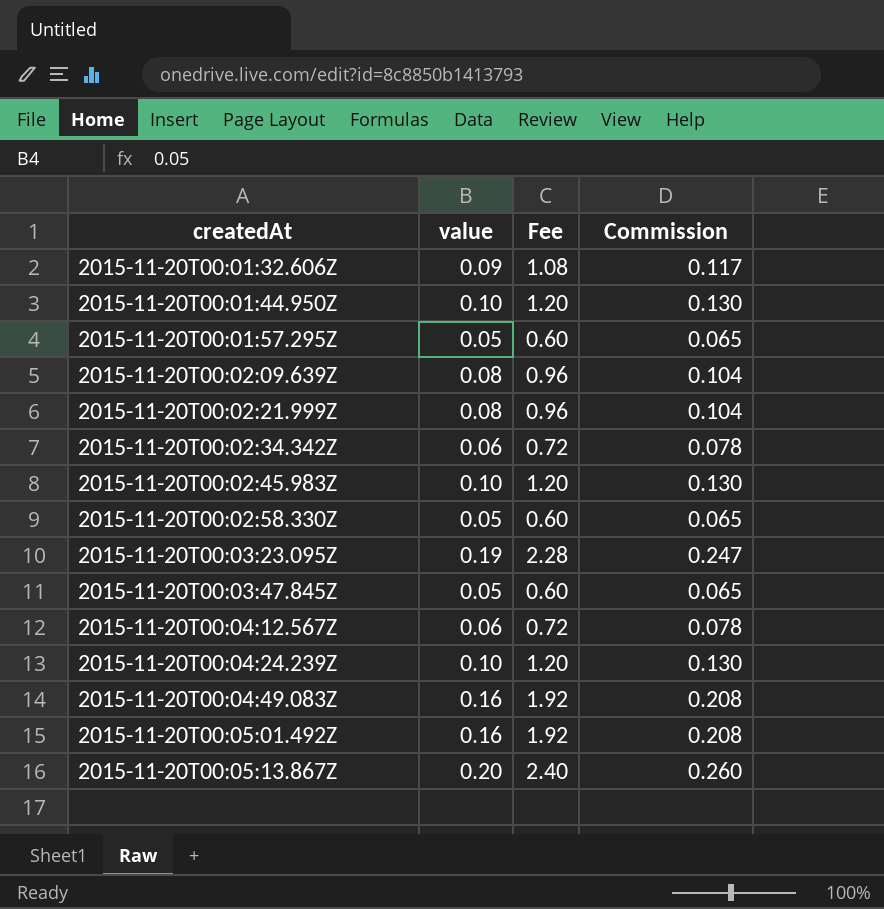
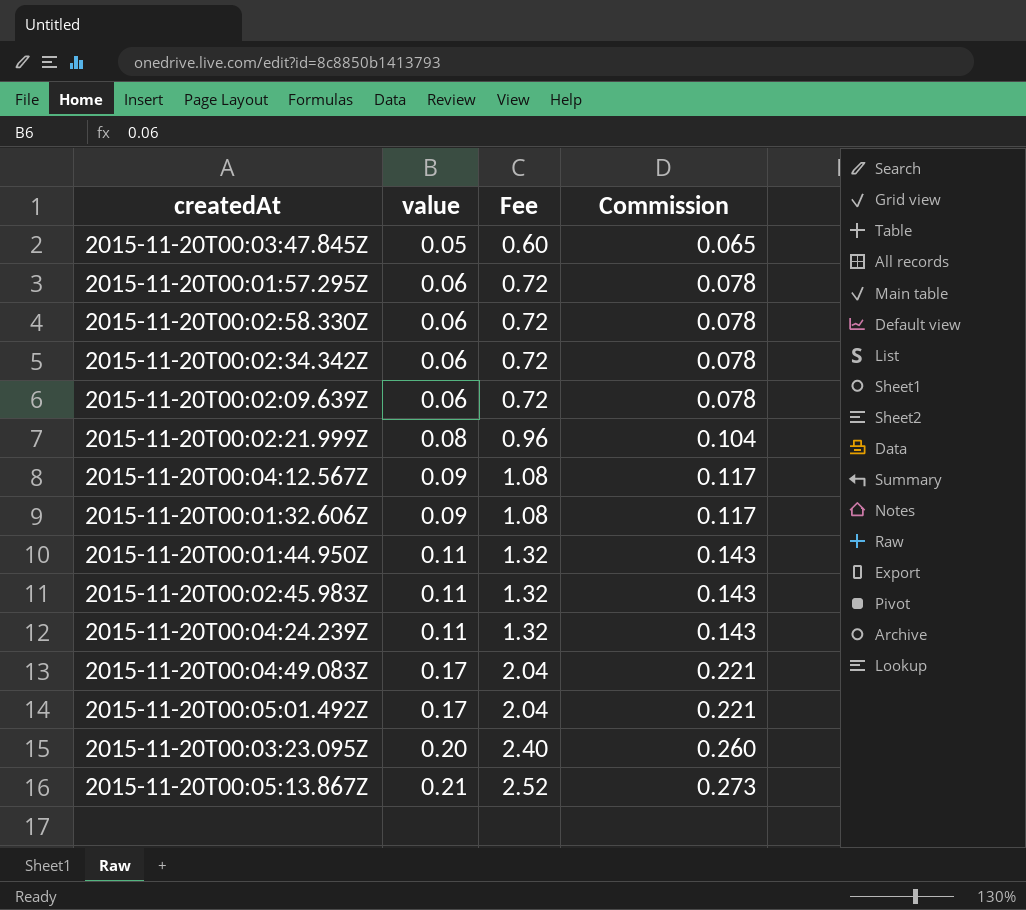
row order: createdAt ascending -> value ascending
2015-11-20T00:01:57.295Z | value: 0.05 -> 0.06
2015-11-20T00:01:57.295Z | Fee: 0.60 -> 0.72
2015-11-20T00:01:57.295Z | Commission: 0.065 -> 0.078
2015-11-20T00:02:58.330Z | value: 0.05 -> 0.06
2015-11-20T00:02:58.330Z | Fee: 0.60 -> 0.72
2015-11-20T00:02:58.330Z | Commission: 0.065 -> 0.078
2015-11-20T00:02:09.639Z | value: 0.08 -> 0.06
2015-11-20T00:02:09.639Z | Fee: 0.96 -> 0.72
2015-11-20T00:02:09.639Z | Commission: 0.104 -> 0.078
2015-11-20T00:04:12.567Z | value: 0.06 -> 0.09
2015-11-20T00:04:12.567Z | Fee: 0.72 -> 1.08
2015-11-20T00:04:12.567Z | Commission: 0.078 -> 0.117
2015-11-20T00:01:44.950Z | value: 0.10 -> 0.11
2015-11-20T00:01:44.950Z | Fee: 1.20 -> 1.32
2015-11-20T00:01:44.950Z | Commission: 0.130 -> 0.143
2015-11-20T00:02:45.983Z | value: 0.10 -> 0.11
2015-11-20T00:02:45.983Z | Fee: 1.20 -> 1.32
2015-11-20T00:02:45.983Z | Commission: 0.130 -> 0.143
2015-11-20T00:04:24.239Z | value: 0.10 -> 0.11
2015-11-20T00:04:24.239Z | Fee: 1.20 -> 1.32
2015-11-20T00:04:24.239Z | Commission: 0.130 -> 0.143
2015-11-20T00:04:49.083Z | value: 0.16 -> 0.17
2015-11-20T00:04:49.083Z | Fee: 1.92 -> 2.04
2015-11-20T00:04:49.083Z | Commission: 0.208 -> 0.221
2015-11-20T00:05:01.492Z | value: 0.16 -> 0.17
2015-11-20T00:05:01.492Z | Fee: 1.92 -> 2.04
2015-11-20T00:05:01.492Z | Commission: 0.208 -> 0.221
2015-11-20T00:03:23.095Z | value: 0.19 -> 0.20
2015-11-20T00:03:23.095Z | Fee: 2.28 -> 2.40
2015-11-20T00:03:23.095Z | Commission: 0.247 -> 0.260
2015-11-20T00:05:13.867Z | value: 0.20 -> 0.21
2015-11-20T00:05:13.867Z | Fee: 2.40 -> 2.52
2015-11-20T00:05:13.867Z | Commission: 0.260 -> 0.273

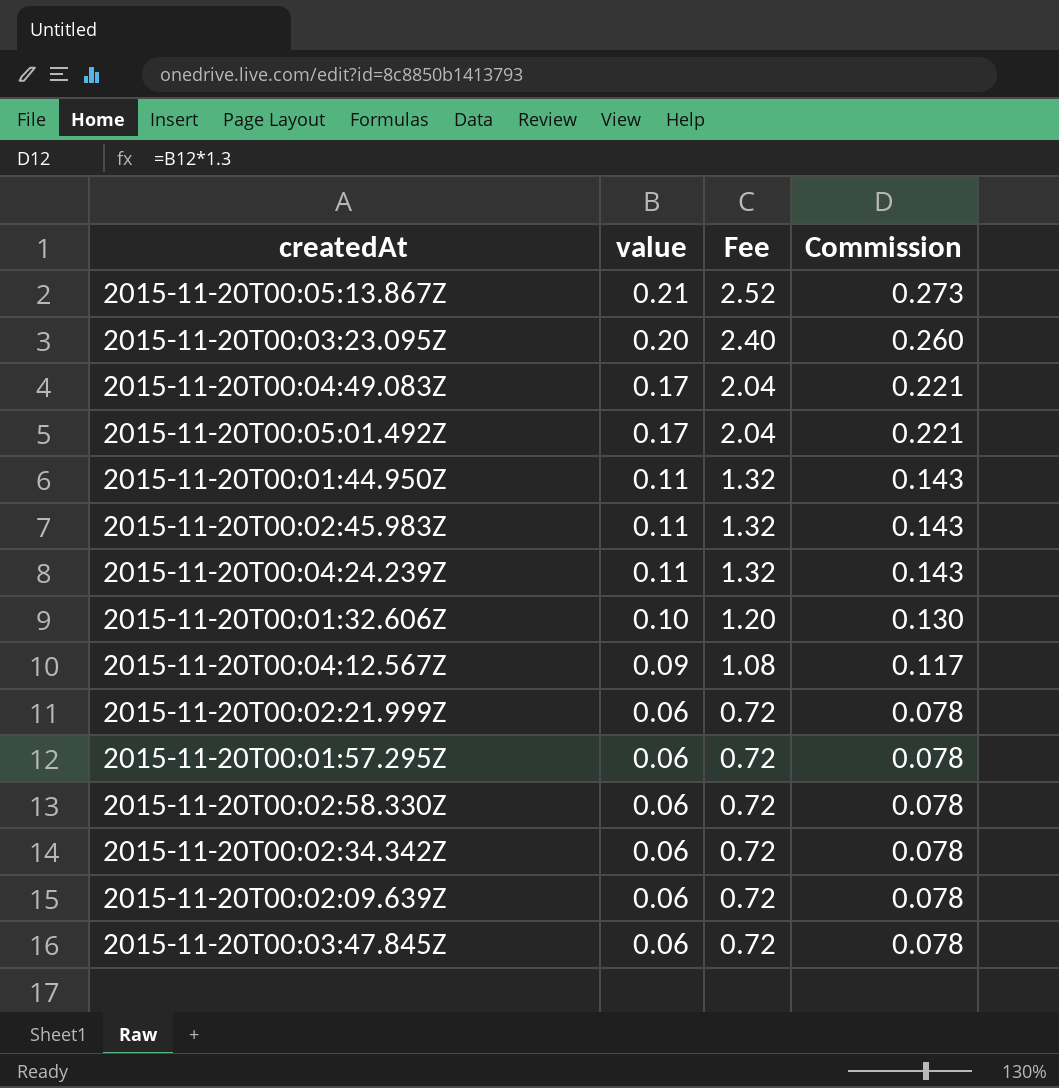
row order: value ascending -> value descending
2015-11-20T00:01:32.606Z | value: 0.09 -> 0.10
2015-11-20T00:01:32.606Z | Fee: 1.08 -> 1.20
2015-11-20T00:01:32.606Z | Commission: 0.117 -> 0.130
2015-11-20T00:02:21.999Z | value: 0.08 -> 0.06
2015-11-20T00:02:21.999Z | Fee: 0.96 -> 0.72
2015-11-20T00:02:21.999Z | Commission: 0.104 -> 0.078
2015-11-20T00:03:47.845Z | value: 0.05 -> 0.06
2015-11-20T00:03:47.845Z | Fee: 0.60 -> 0.72
2015-11-20T00:03:47.845Z | Commission: 0.065 -> 0.078

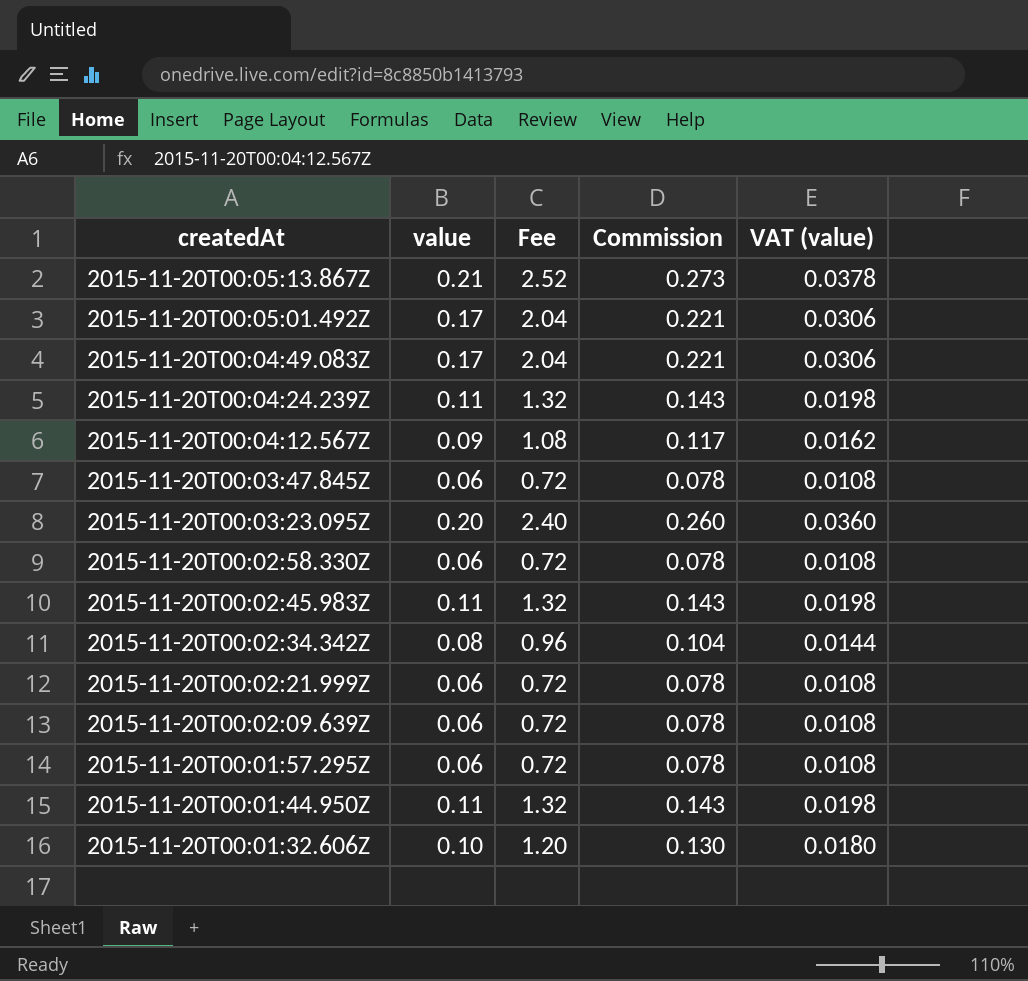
row order: value descending -> createdAt descending
column VAT (value) | formula: none -> [value] * 0.18
2015-11-20T00:02:34.342Z | value: 0.06 -> 0.08
2015-11-20T00:02:34.342Z | Fee: 0.72 -> 0.96
2015-11-20T00:02:34.342Z | Commission: 0.078 -> 0.104

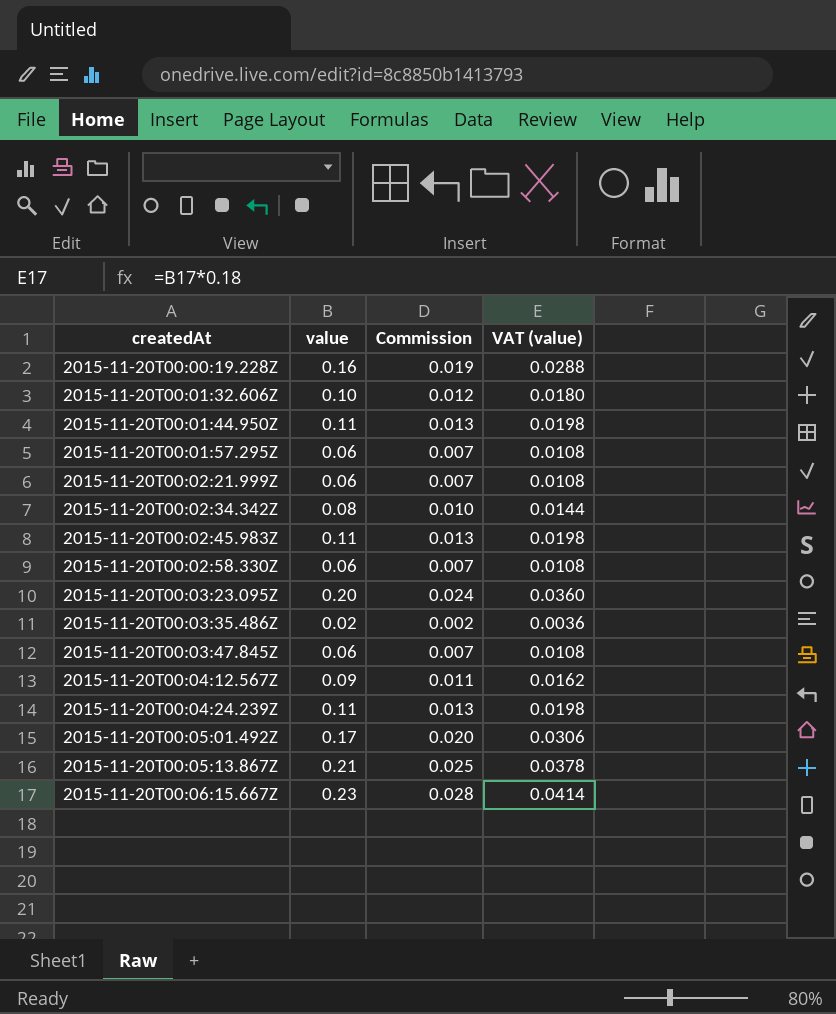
row order: createdAt descending -> createdAt ascending
column Fee | formula: [value] * 12 -> none
column Commission | formula: [value] * 1.3 -> [value] * 0.12
row 2015-11-20T00:04:49.083Z: 0.17 | 2.04 | 0.221 | 0.0306 -> none
row 2015-11-20T00:02:09.639Z: 0.06 | 0.72 | 0.078 | 0.0108 -> none
row 2015-11-20T00:00:19.228Z: none -> 0.16 | 0.019 | 0.0288
row 2015-11-20T00:03:35.486Z: none -> 0.02 | 0.002 | 0.0036
row 2015-11-20T00:06:15.667Z: none -> 0.23 | 0.028 | 0.0414

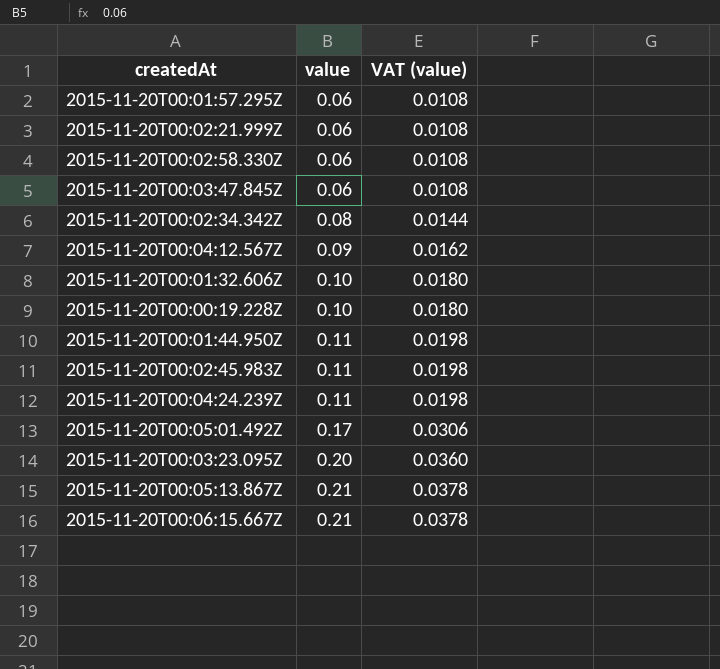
row order: createdAt ascending -> value ascending
column Commission | formula: [value] * 0.12 -> none
row 2015-11-20T00:03:35.486Z: 0.02 | 0.002 | 0.0036 -> none
2015-11-20T00:00:19.228Z | value: 0.16 -> 0.10
2015-11-20T00:00:19.228Z | VAT (value): 0.0288 -> 0.0180
2015-11-20T00:06:15.667Z | value: 0.23 -> 0.21
2015-11-20T00:06:15.667Z | VAT (value): 0.0414 -> 0.0378

